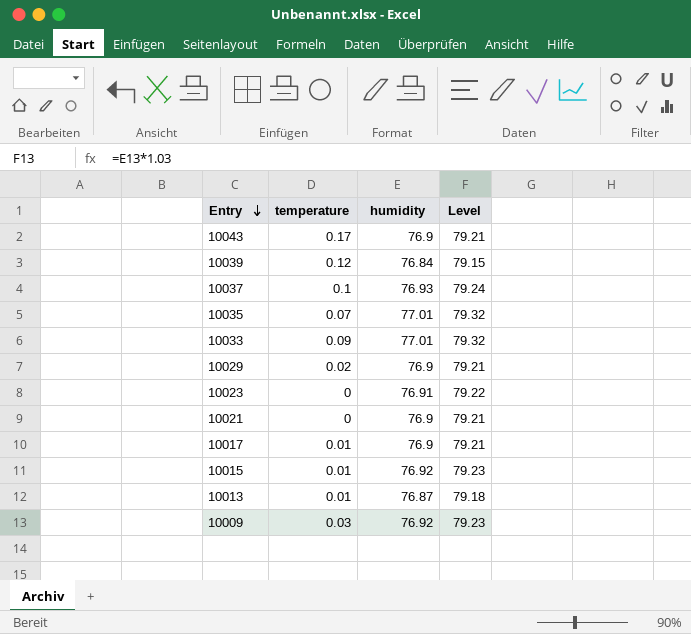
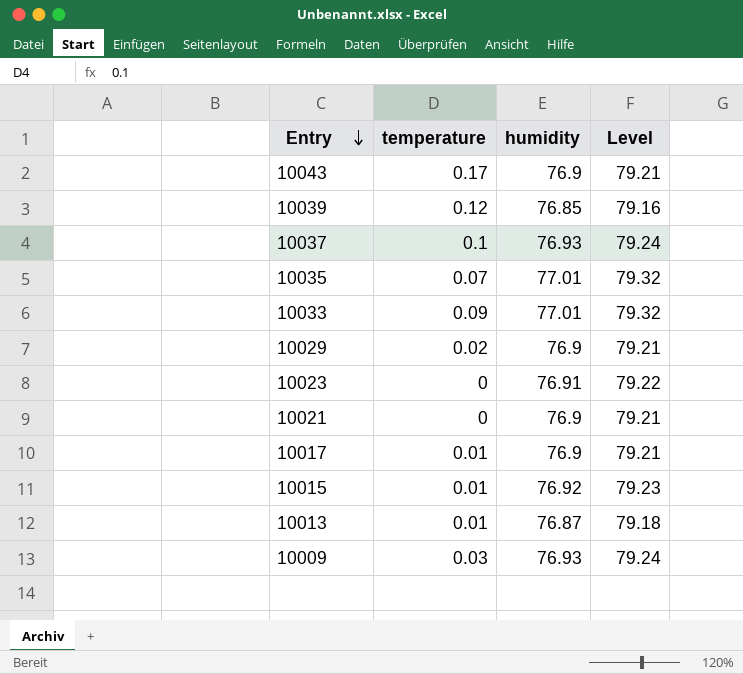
10039 | humidity: 76.84 -> 76.85
10039 | Level: 79.15 -> 79.16
10009 | humidity: 76.92 -> 76.93
10009 | Level: 79.23 -> 79.24

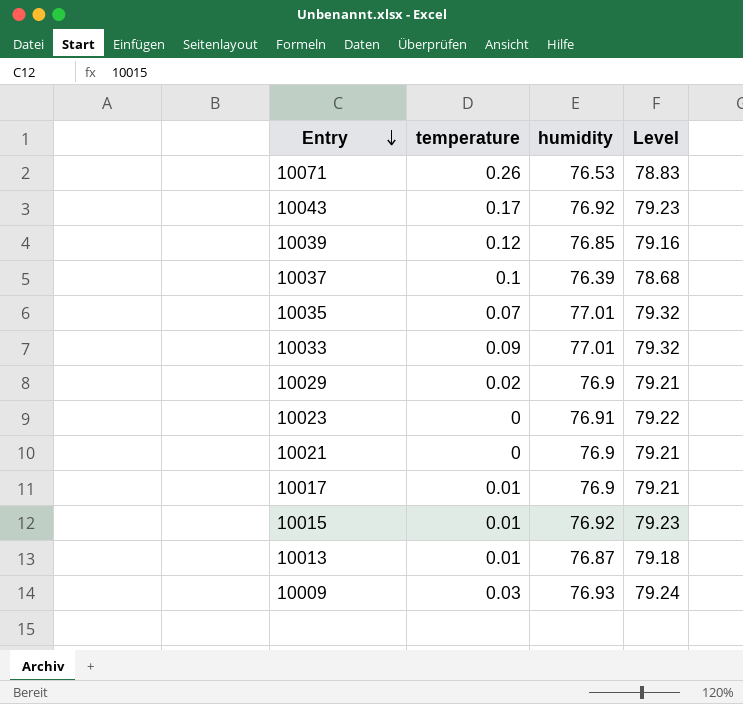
row 10071: none -> 0.26 | 76.53 | 78.83
10043 | humidity: 76.9 -> 76.92
10043 | Level: 79.21 -> 79.23
10037 | humidity: 76.93 -> 76.39
10037 | Level: 79.24 -> 78.68

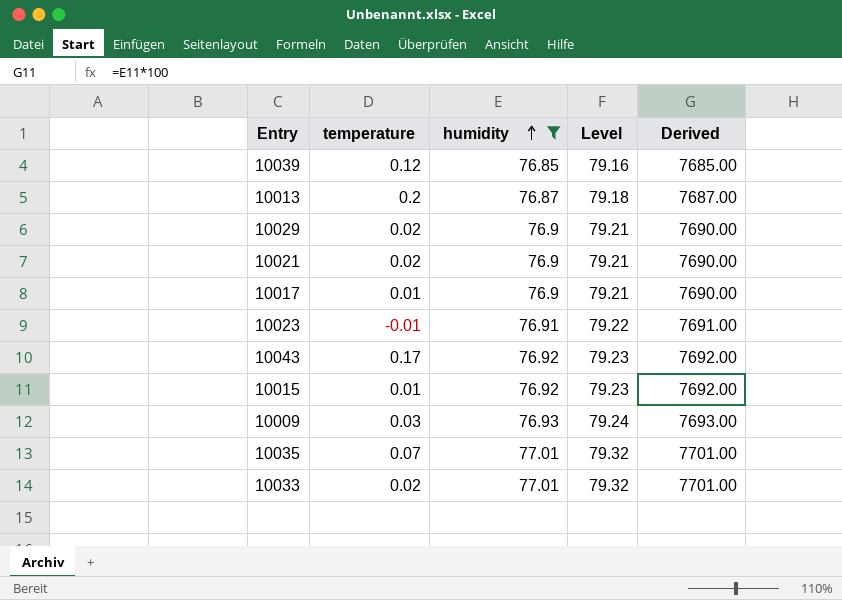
filter: none -> humidity >= 76.85
row order: Entry descending -> humidity ascending
column Derived | formula: none -> [humidity] * 100
10013 | temperature: 0.01 -> 0.2
10021 | temperature: 0 -> 0.02
10023 | temperature: 0 -> -0.01
10033 | temperature: 0.09 -> 0.02

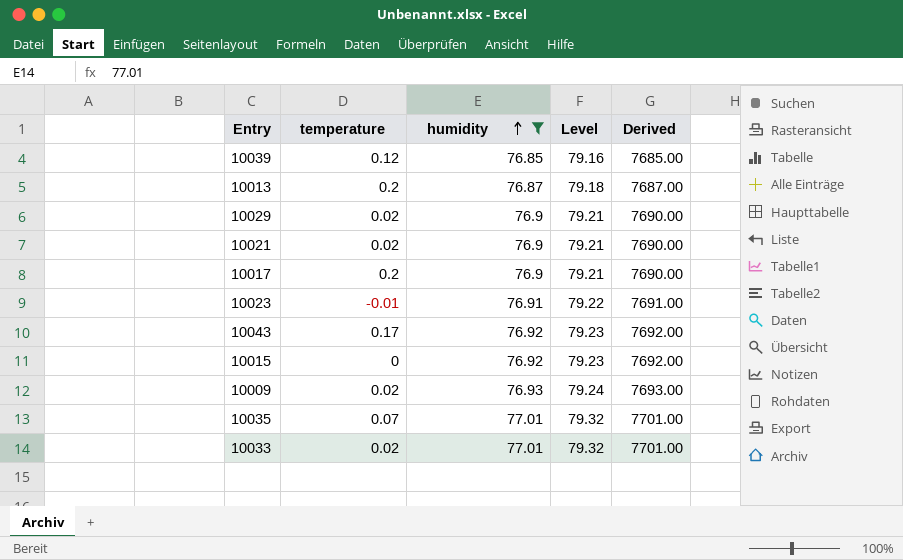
10017 | temperature: 0.01 -> 0.2
10015 | temperature: 0.01 -> 0
10009 | temperature: 0.03 -> 0.02

